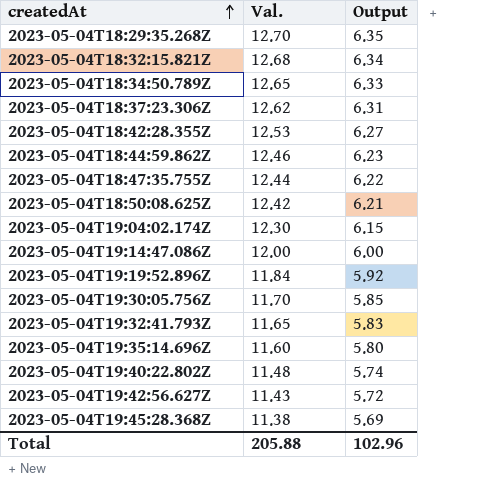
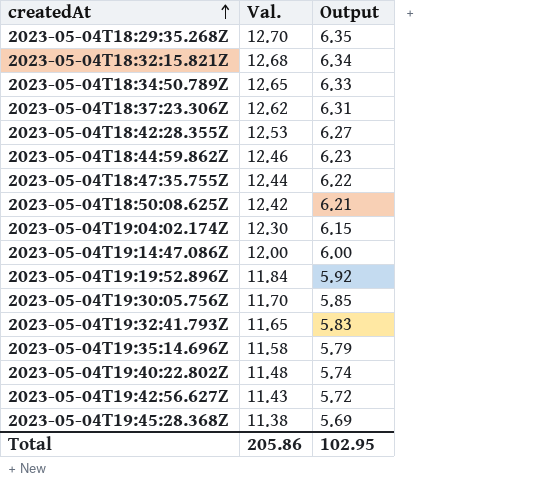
2023-05-04T19:35:14.696Z | Val.: 11.60 -> 11.58
2023-05-04T19:35:14.696Z | Output: 5.80 -> 5.79
Total | Val.: 205.88 -> 205.86
Total | Output: 102.96 -> 102.95

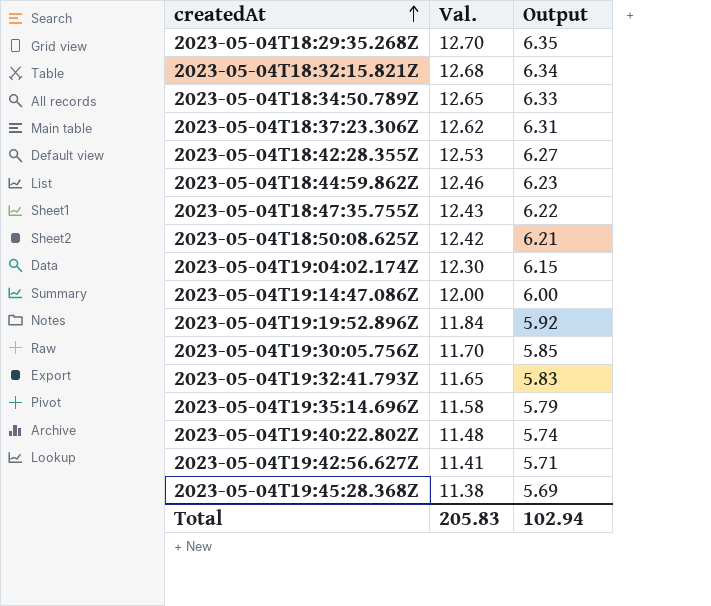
2023-05-04T18:47:35.755Z | Val.: 12.44 -> 12.43
2023-05-04T19:42:56.627Z | Val.: 11.43 -> 11.41
2023-05-04T19:42:56.627Z | Output: 5.72 -> 5.71
Total | Val.: 205.86 -> 205.83
Total | Output: 102.95 -> 102.94

